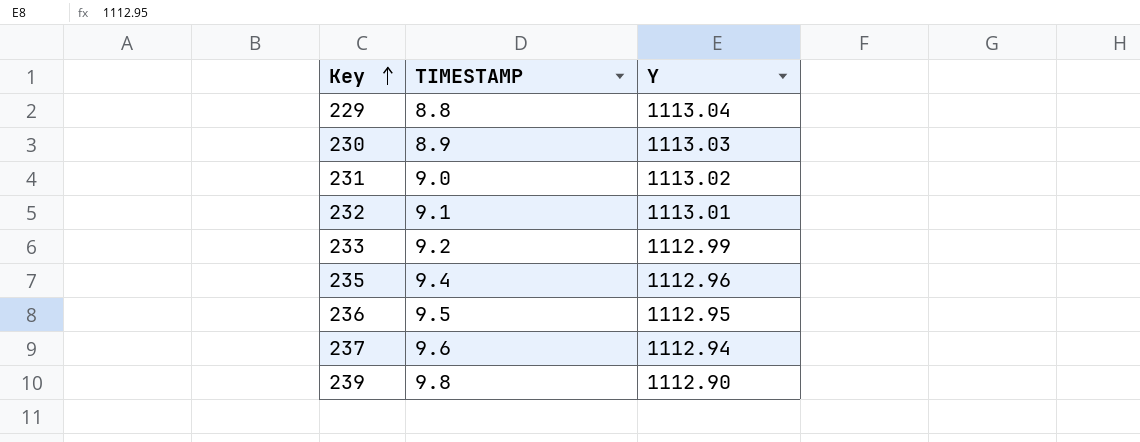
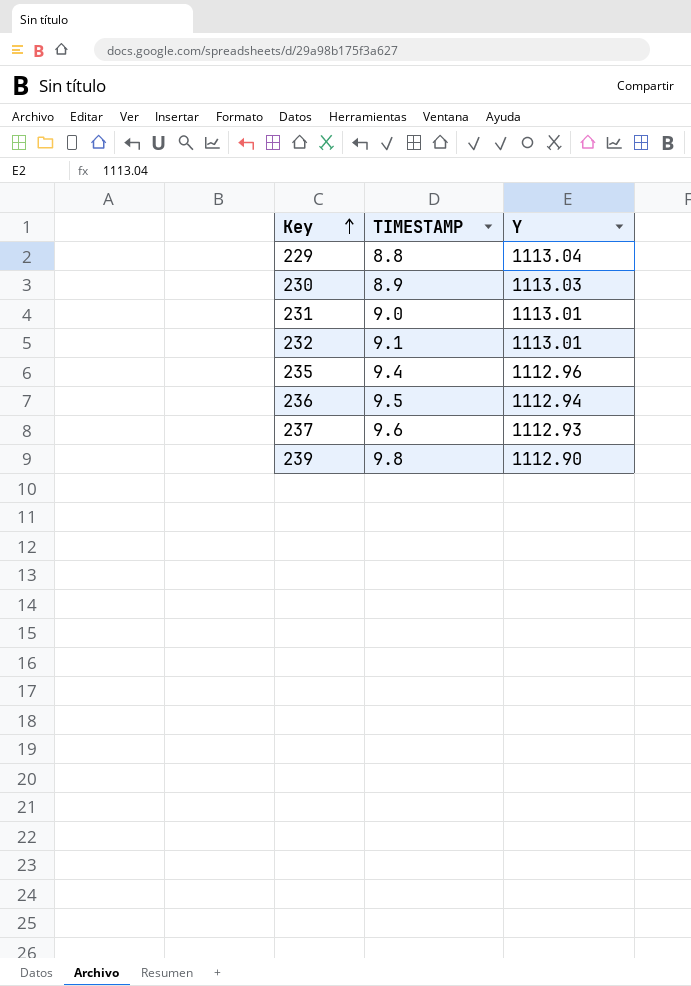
row 233: 9.2 | 1112.99 -> none
231 | Y: 1113.02 -> 1113.01
236 | Y: 1112.95 -> 1112.94
237 | Y: 1112.94 -> 1112.93

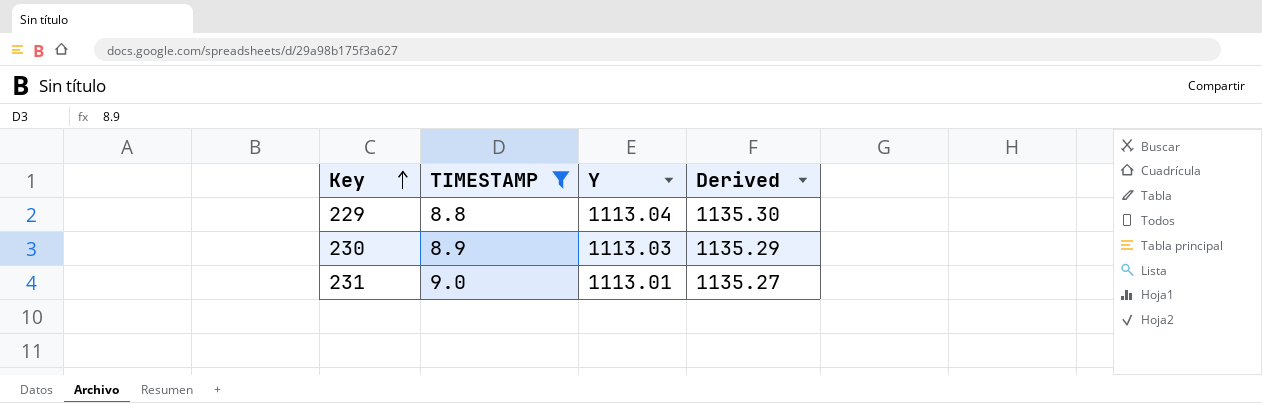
filter: none -> TIMESTAMP <= 9.0
column Derived | formula: none -> [Y] * 1.02

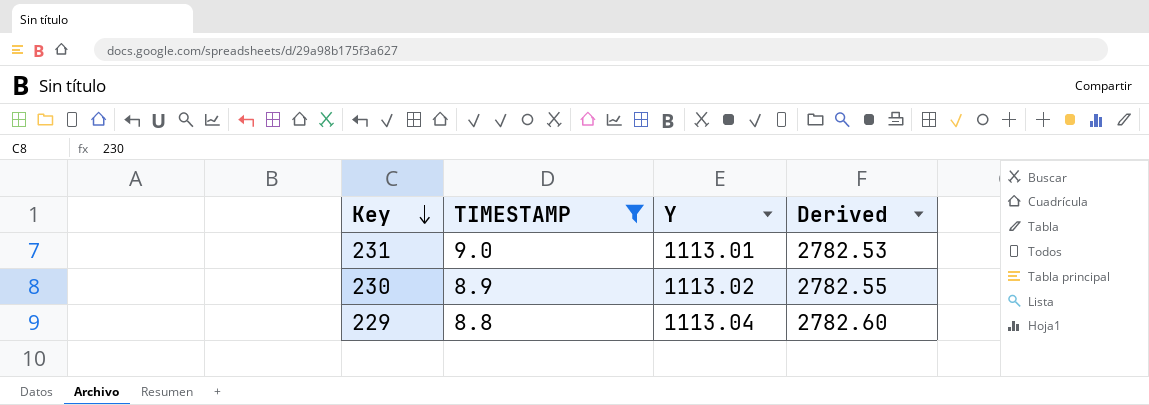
row order: Key ascending -> Key descending
column Derived | formula: [Y] * 1.02 -> [Y] * 2.5
230 | Y: 1113.03 -> 1113.02

